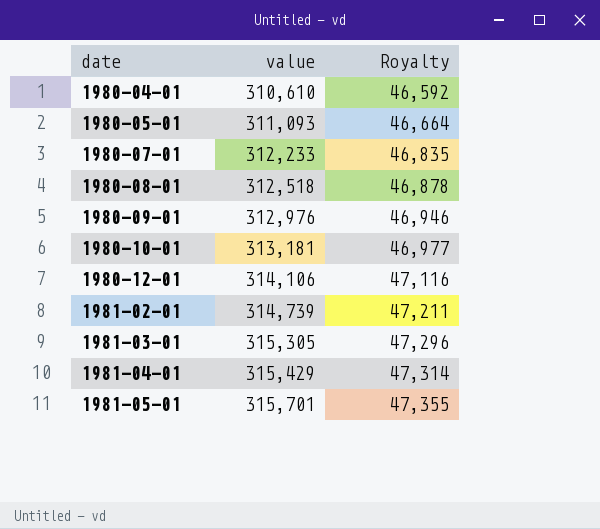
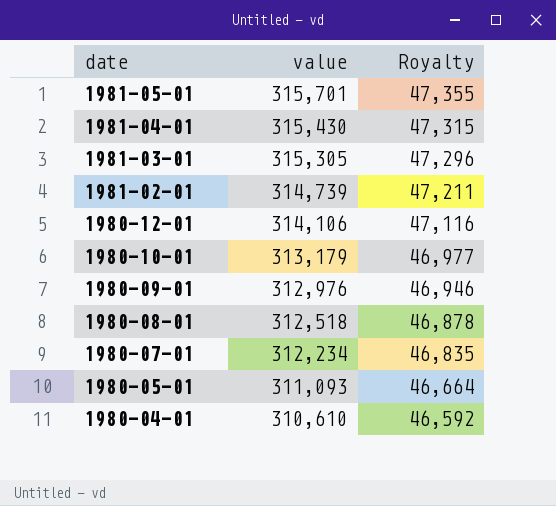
row order: date ascending -> date descending
1981-04-01 | value: 315,429 -> 315,430
1981-04-01 | Royalty: 47,314 -> 47,315
1980-10-01 | value: 313,181 -> 313,179
1980-07-01 | value: 312,233 -> 312,234

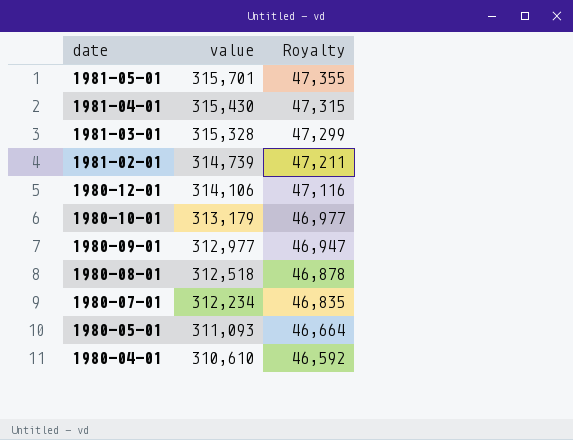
1981-03-01 | value: 315,305 -> 315,328
1981-03-01 | Royalty: 47,296 -> 47,299
1980-09-01 | value: 312,976 -> 312,977
1980-09-01 | Royalty: 46,946 -> 46,947

